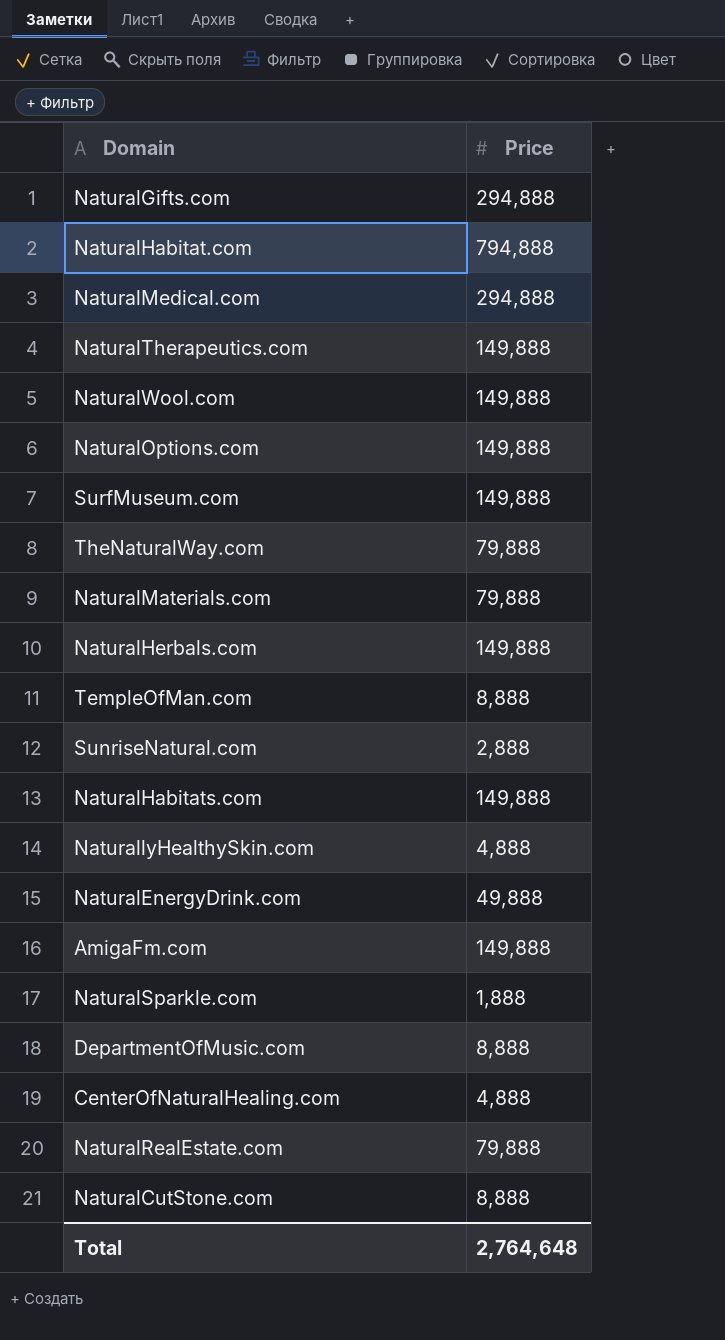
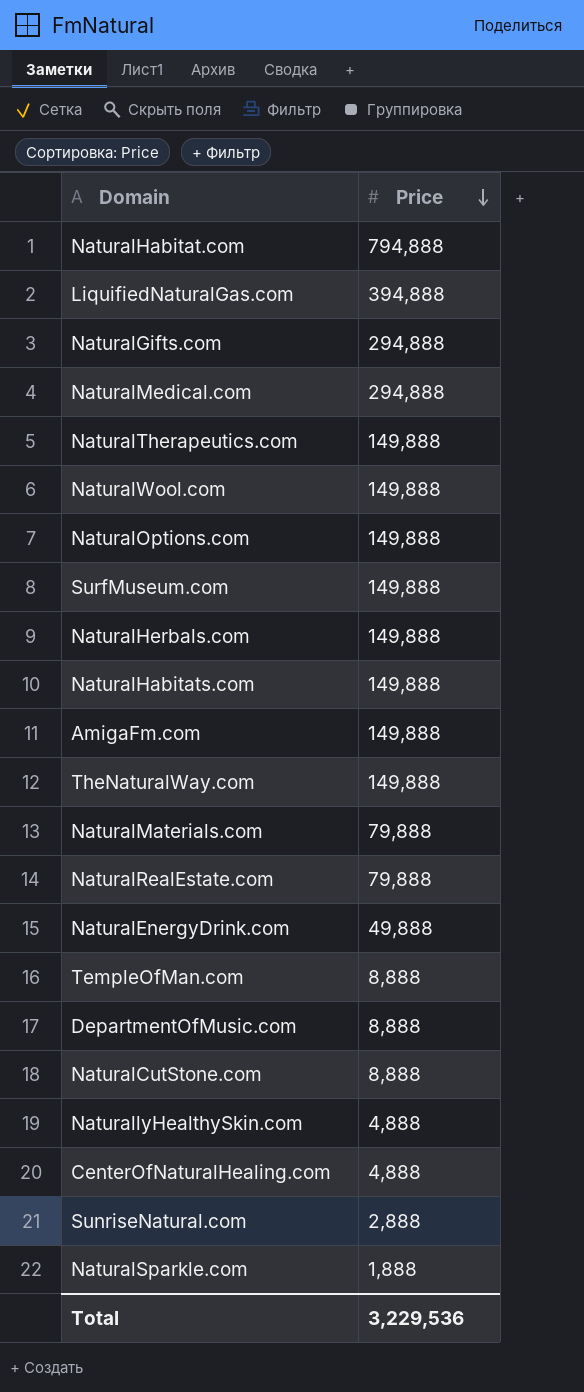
row order: none -> Price descending
row LiquifiedNaturalGas.com: none -> 394,888
TheNaturalWay.com | Price: 79,888 -> 149,888
Total | Price: 2,764,648 -> 3,229,536

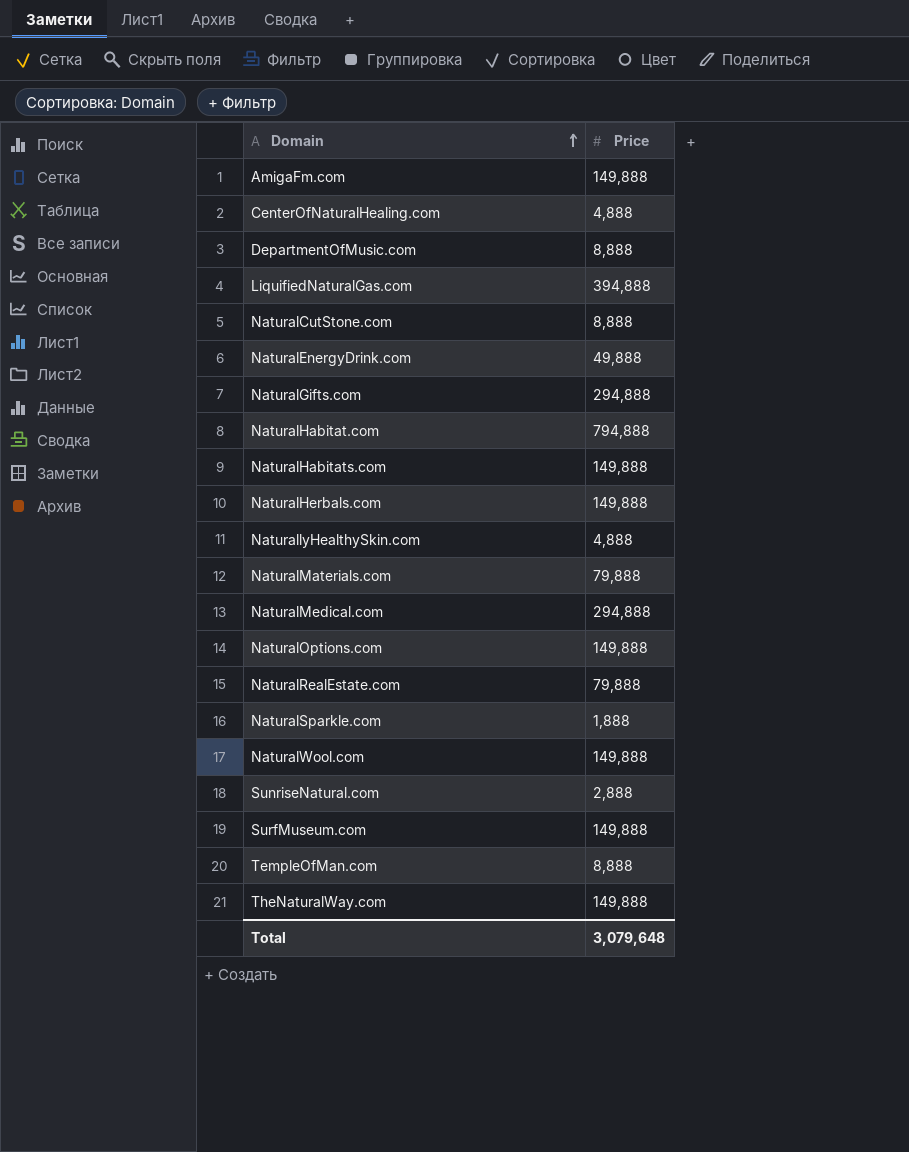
row order: Price descending -> Domain ascending
row NaturalTherapeutics.com: 149,888 -> none
Total | Price: 3,229,536 -> 3,079,648

